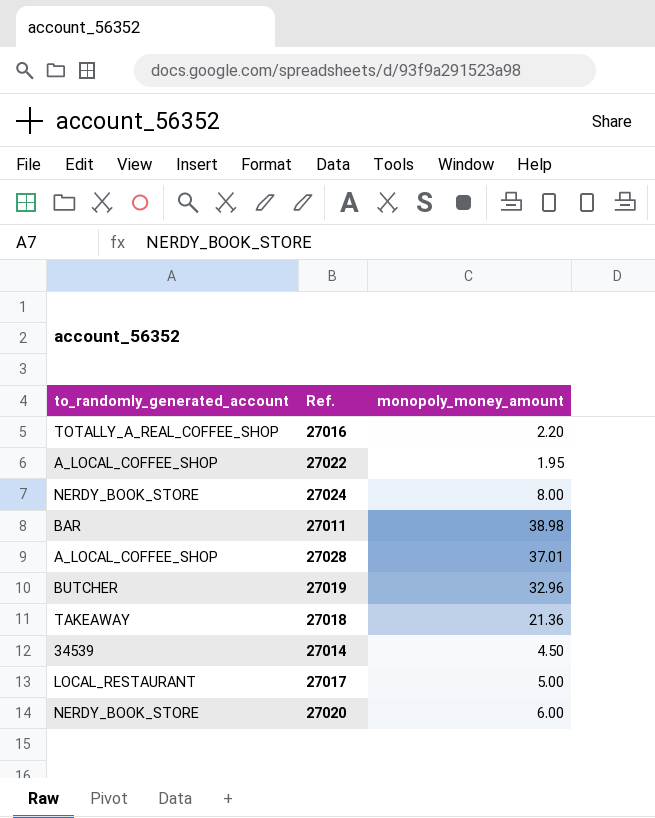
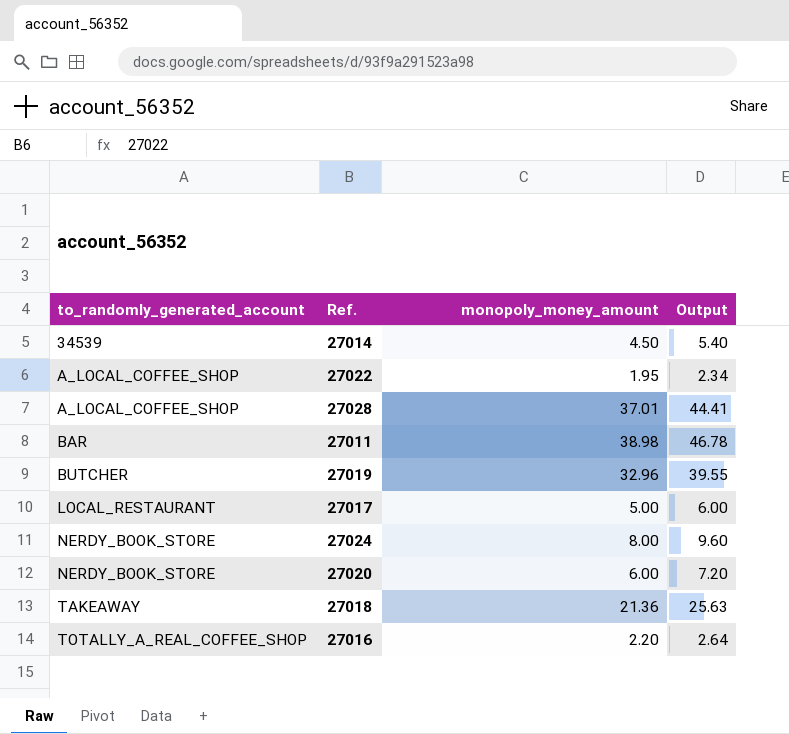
row order: none -> to_randomly_generated_account ascending
column Output | formula: none -> [monopoly_money_amount] * 1.2

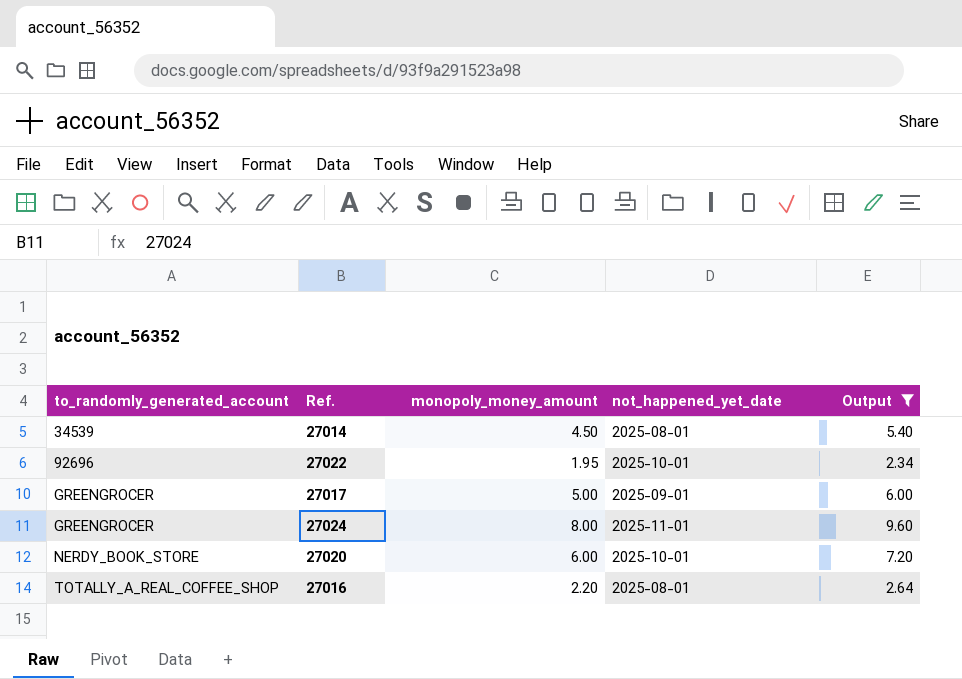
filter: none -> Output <= 9.60
column not_happened_yet_date | position: none -> 4
27022 | to_randomly_generated_account: A_LOCAL_COFFEE_SHOP -> 92696
27017 | to_randomly_generated_account: LOCAL_RESTAURANT -> GREENGROCER
27024 | to_randomly_generated_account: NERDY_BOOK_STORE -> GREENGROCER

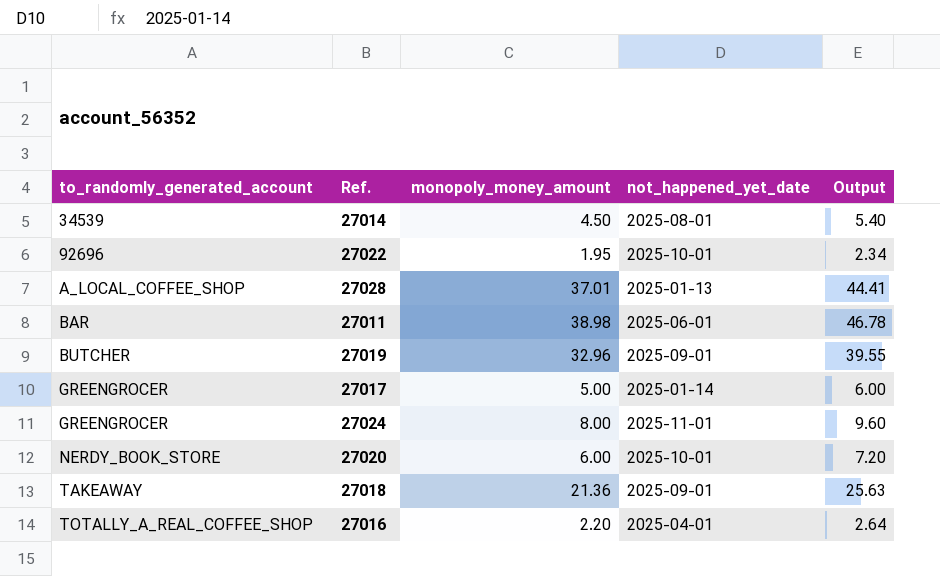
filter: Output <= 9.60 -> none
27017 | not_happened_yet_date: 2025-09-01 -> 2025-01-14
27016 | not_happened_yet_date: 2025-08-01 -> 2025-04-01

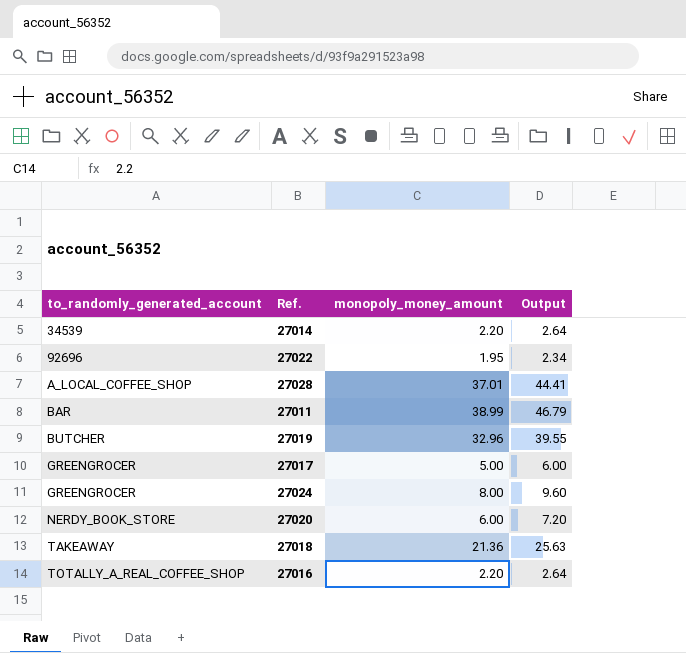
column not_happened_yet_date | position: 4 -> none
27014 | monopoly_money_amount: 4.50 -> 2.20
27014 | Output: 5.40 -> 2.64
27011 | monopoly_money_amount: 38.98 -> 38.99
27011 | Output: 46.78 -> 46.79

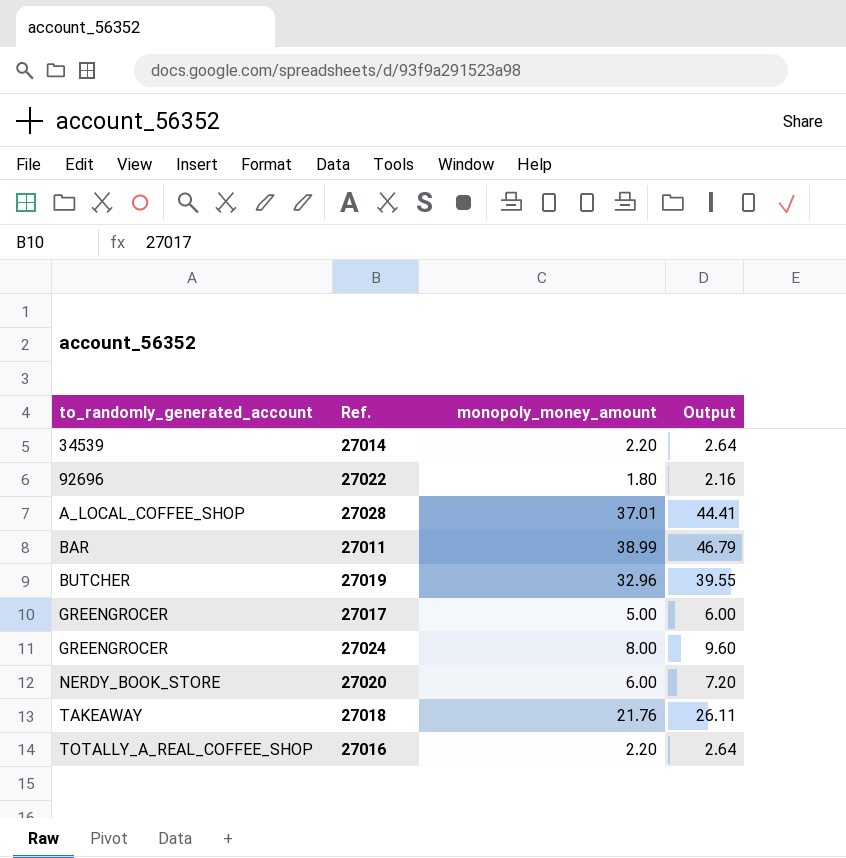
27022 | monopoly_money_amount: 1.95 -> 1.80
27022 | Output: 2.34 -> 2.16
27018 | monopoly_money_amount: 21.36 -> 21.76
27018 | Output: 25.63 -> 26.11

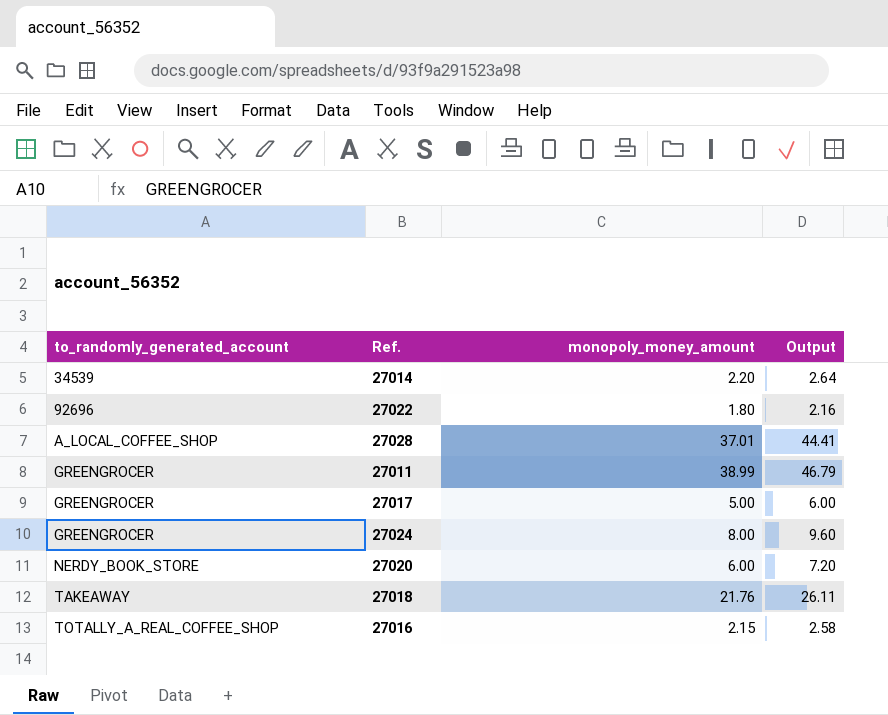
row 27019: BUTCHER | 32.96 | 39.55 -> none
27011 | to_randomly_generated_account: BAR -> GREENGROCER
27016 | monopoly_money_amount: 2.20 -> 2.15
27016 | Output: 2.64 -> 2.58

